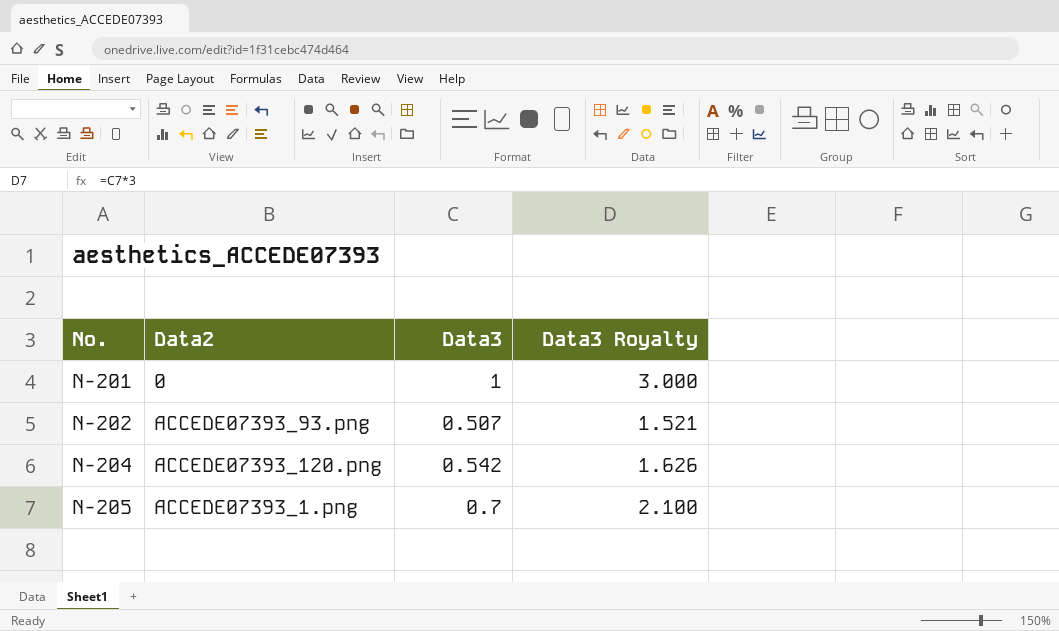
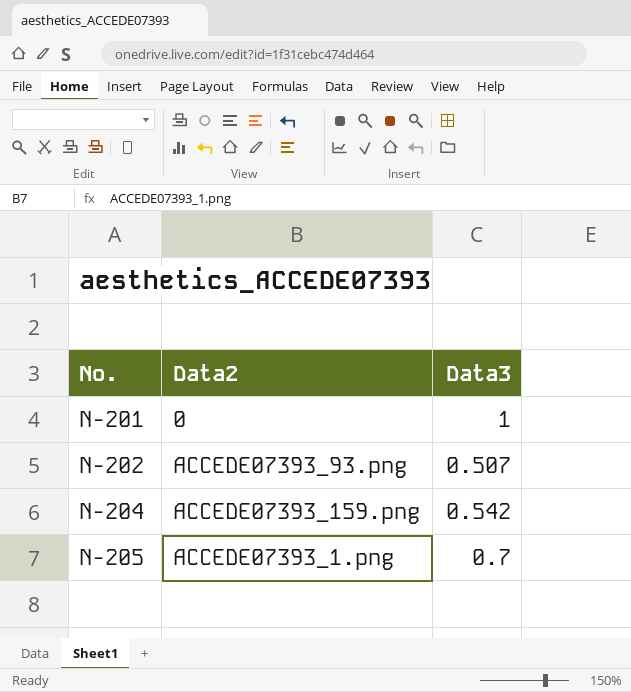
column Data3 Royalty | formula: [Data3] * 3 -> none
N-204 | Data2: ACCEDE07393_120.png -> ACCEDE07393_159.png

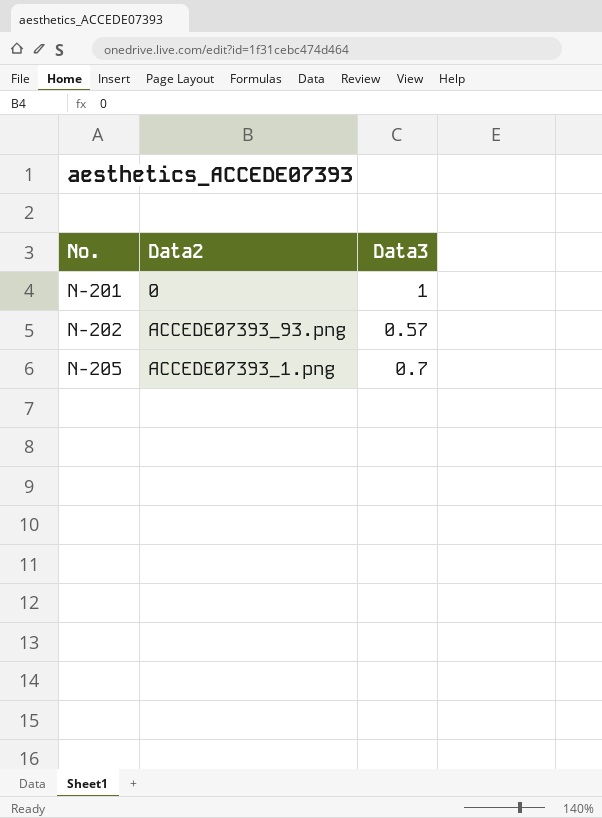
row N-204: ACCEDE07393_159.png | 0.542 -> none
N-202 | Data3: 0.507 -> 0.57

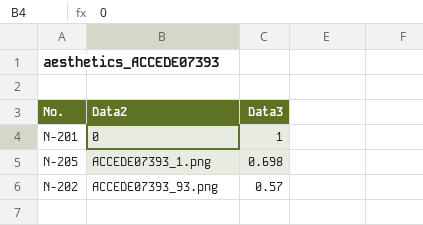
row order: No. ascending -> Data2 ascending
N-205 | Data3: 0.7 -> 0.698

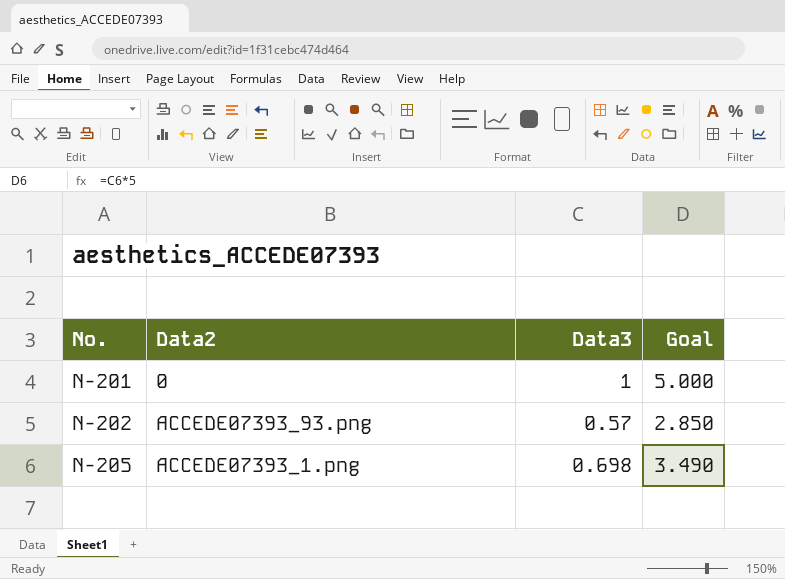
row order: Data2 ascending -> No. ascending
column Goal | formula: none -> [Data3] * 5

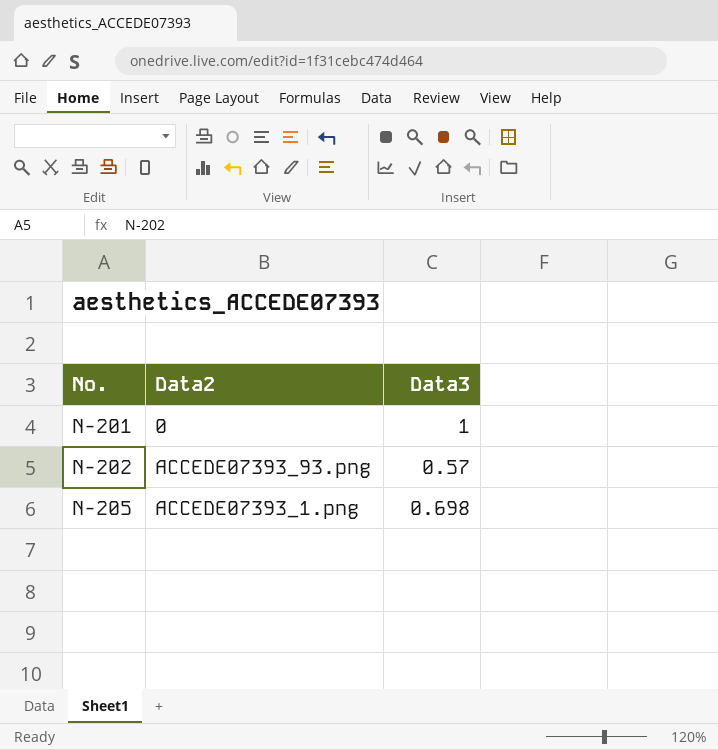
column Goal | formula: [Data3] * 5 -> none

